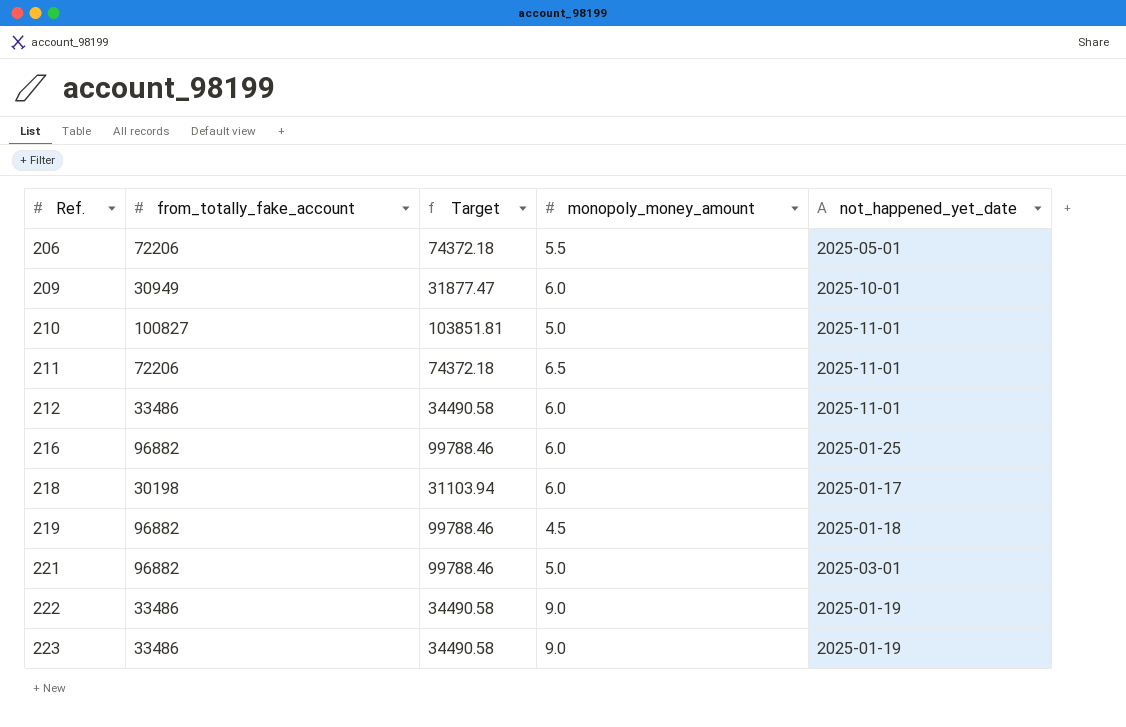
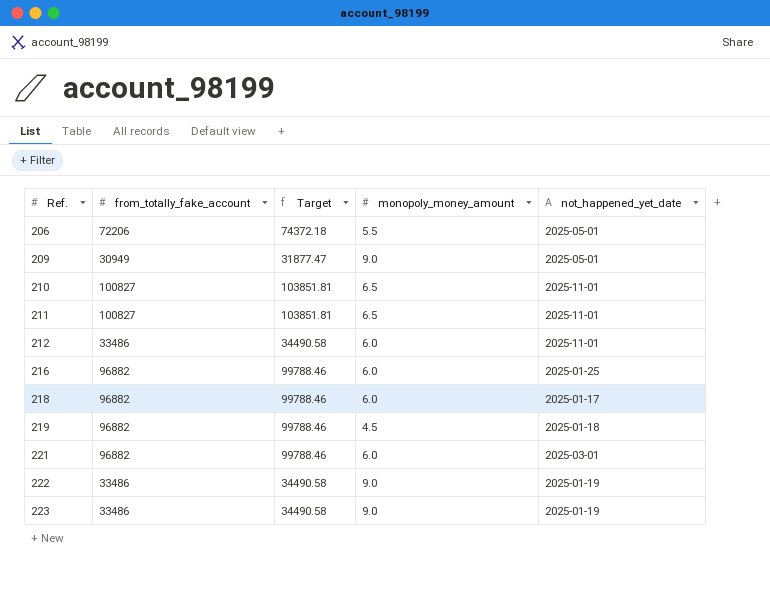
209 | monopoly_money_amount: 6.0 -> 9.0
209 | not_happened_yet_date: 2025-10-01 -> 2025-05-01
210 | monopoly_money_amount: 5.0 -> 6.5
211 | from_totally_fake_account: 72206 -> 100827
211 | Target: 74372.18 -> 103851.81
218 | from_totally_fake_account: 30198 -> 96882
218 | Target: 31103.94 -> 99788.46
221 | monopoly_money_amount: 5.0 -> 6.0

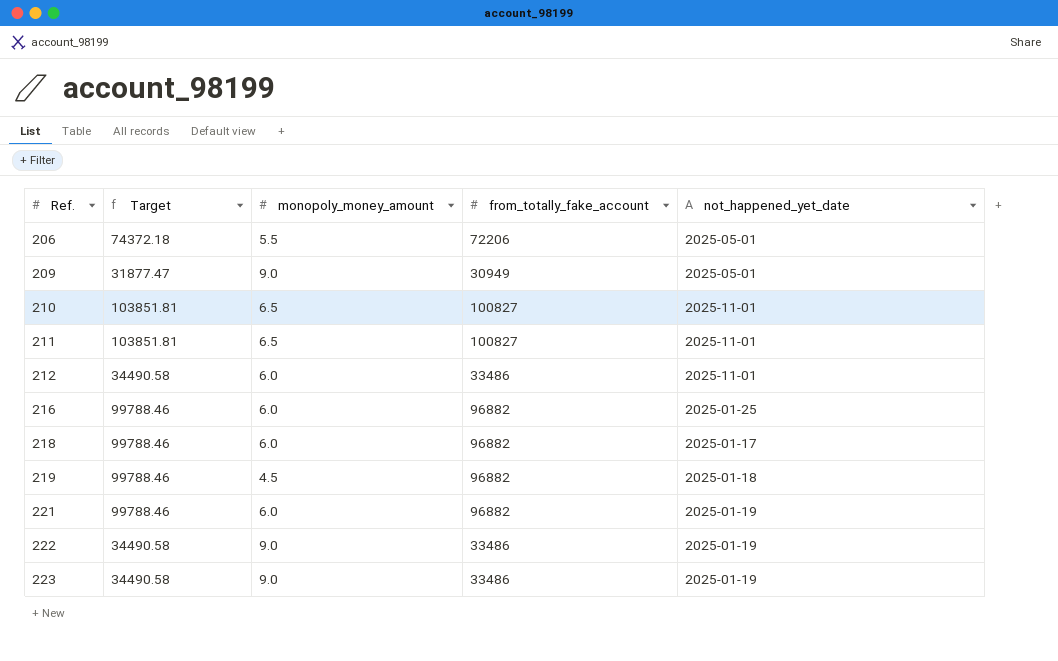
column from_totally_fake_account | position: 2 -> 4
221 | not_happened_yet_date: 2025-03-01 -> 2025-01-19

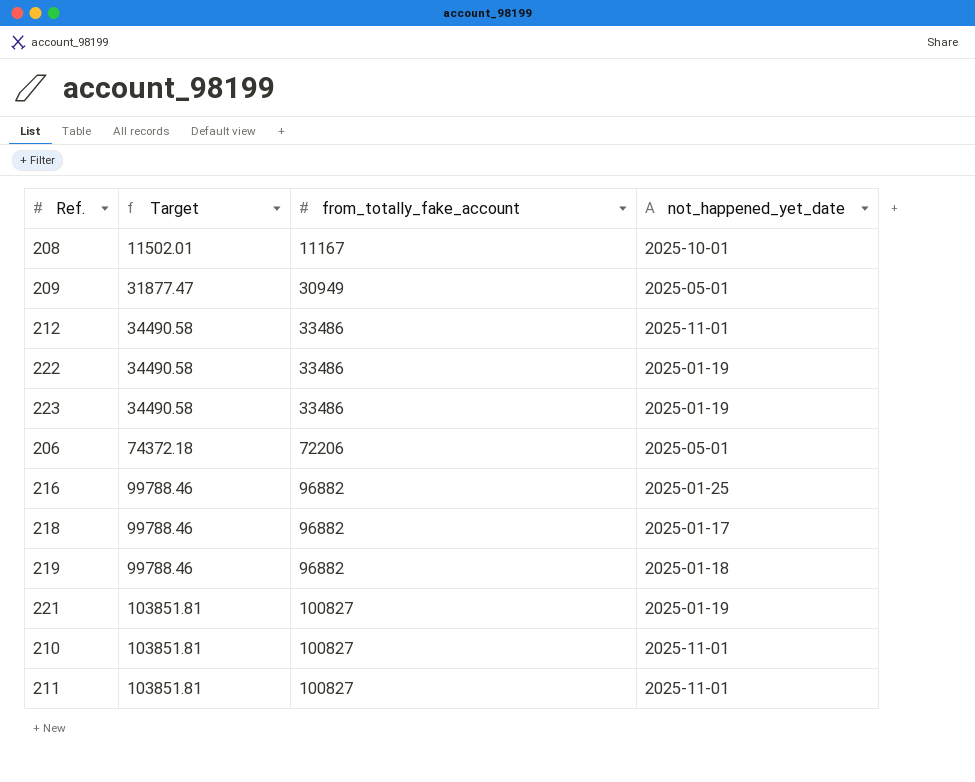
row order: Ref. ascending -> Target ascending
column monopoly_money_amount | position: 3 -> none
row 208: none -> 11502.01 | 11167 | 2025-10-01
221 | Target: 99788.46 -> 103851.81
221 | from_totally_fake_account: 96882 -> 100827

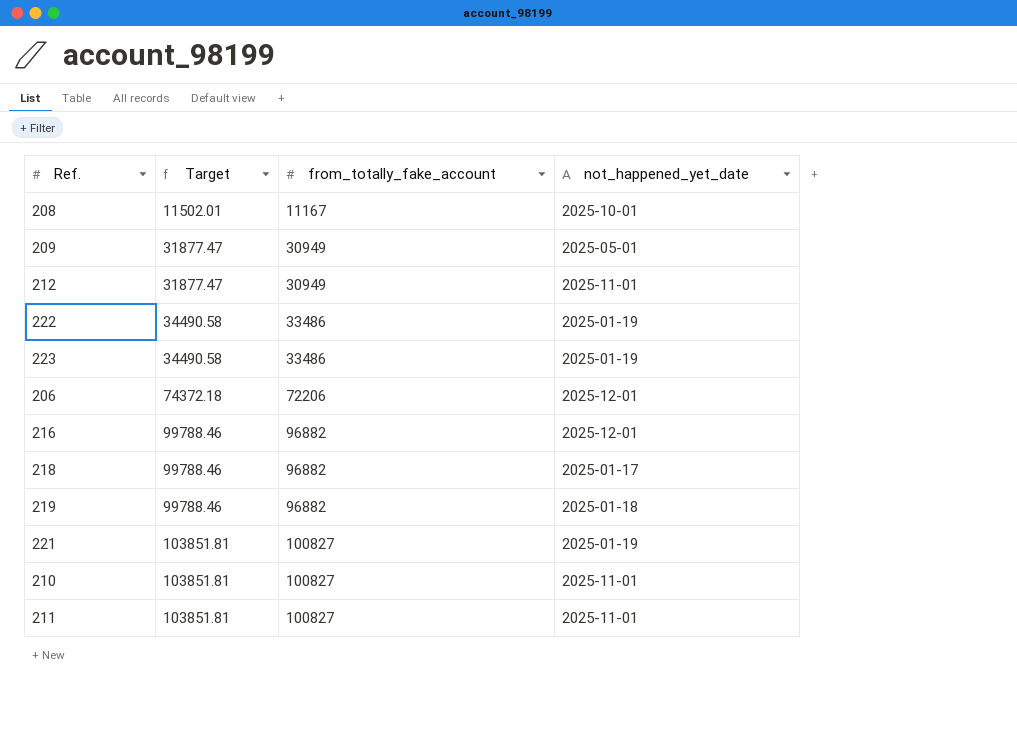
212 | Target: 34490.58 -> 31877.47
212 | from_totally_fake_account: 33486 -> 30949
206 | not_happened_yet_date: 2025-05-01 -> 2025-12-01
216 | not_happened_yet_date: 2025-01-25 -> 2025-12-01

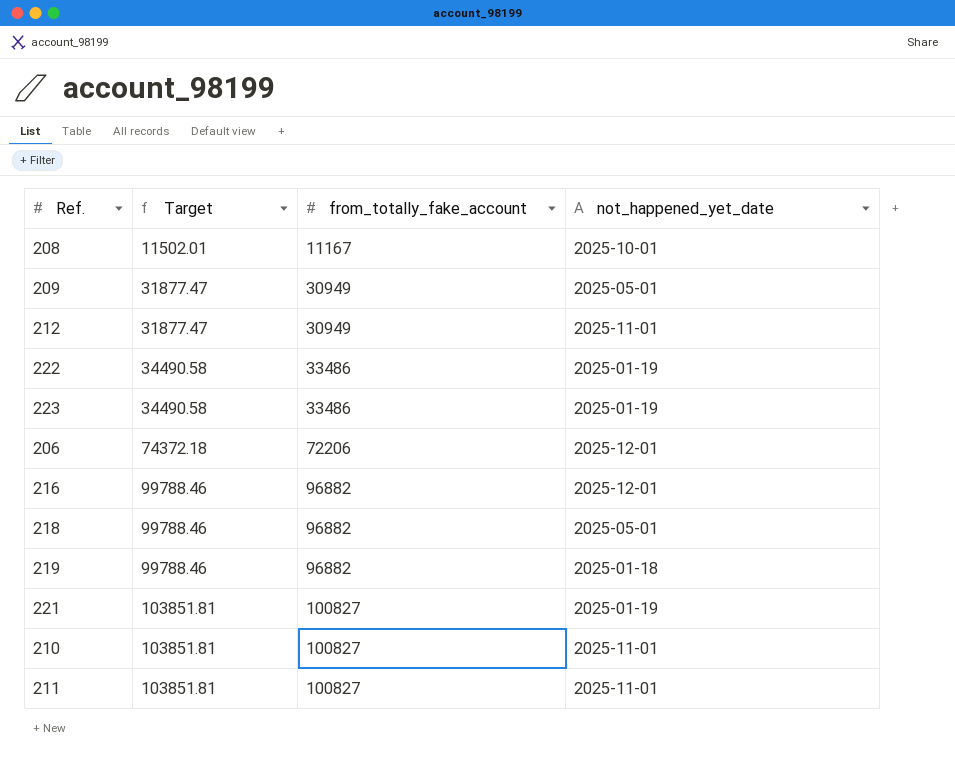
218 | not_happened_yet_date: 2025-01-17 -> 2025-05-01

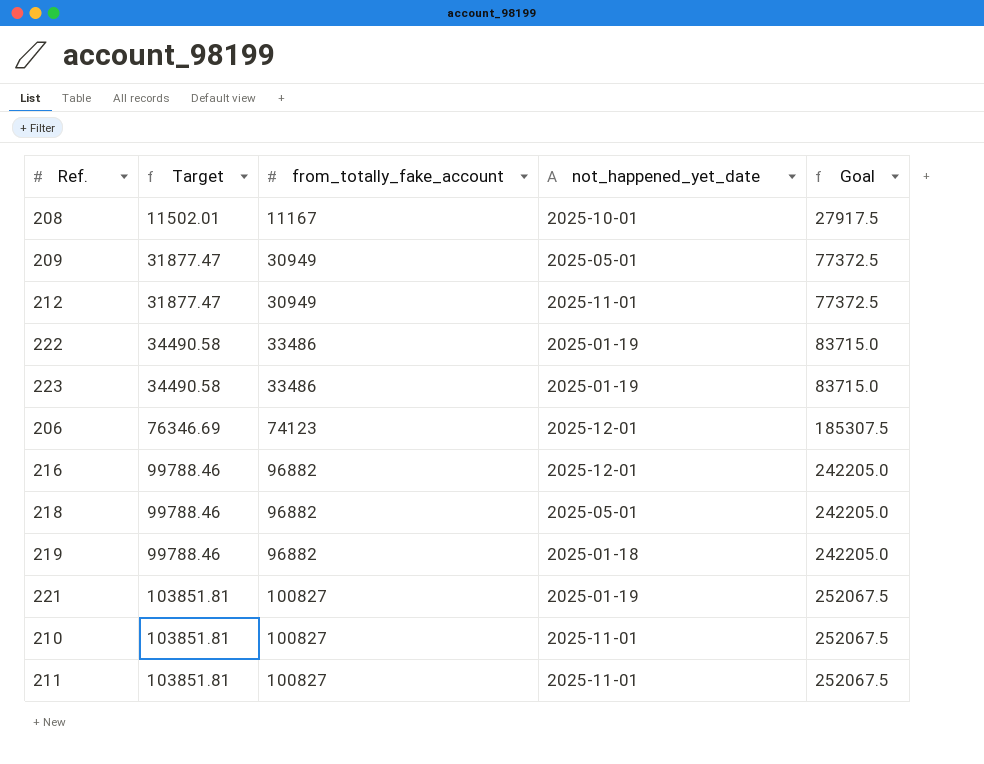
column Goal | formula: none -> [from_totally_fake_account] * 2.5
206 | Target: 74372.18 -> 76346.69
206 | from_totally_fake_account: 72206 -> 74123

